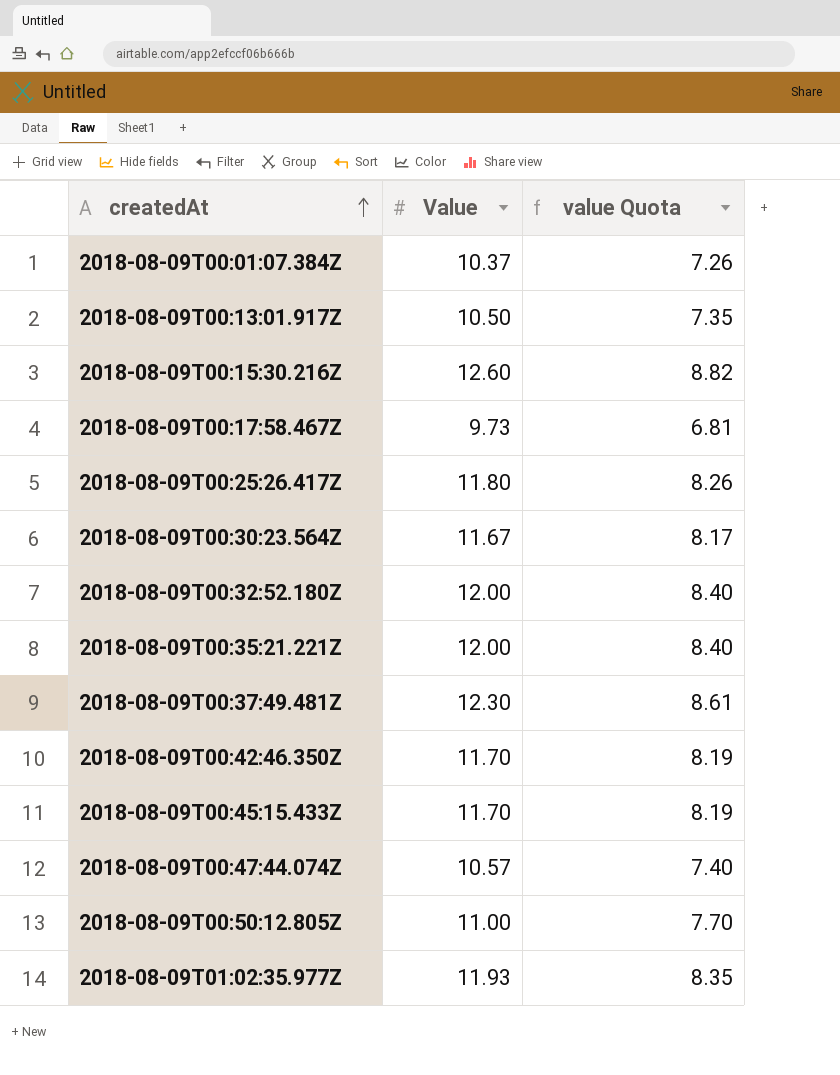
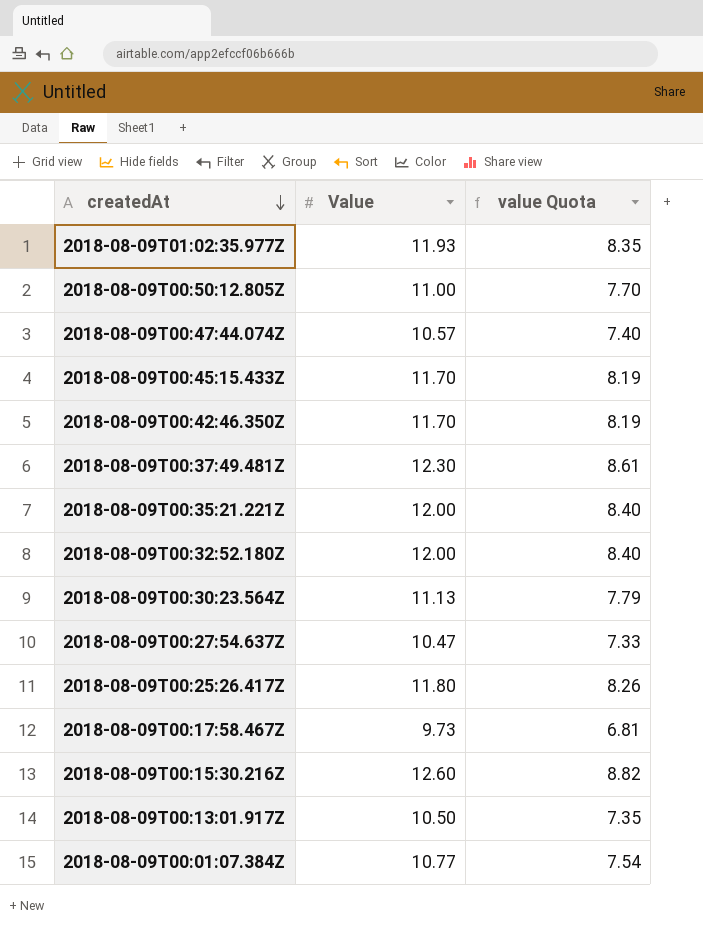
row order: createdAt ascending -> createdAt descending
2018-08-09T00:30:23.564Z | Value: 11.67 -> 11.13
2018-08-09T00:30:23.564Z | value Quota: 8.17 -> 7.79
row 2018-08-09T00:27:54.637Z: none -> 10.47 | 7.33
2018-08-09T00:01:07.384Z | Value: 10.37 -> 10.77
2018-08-09T00:01:07.384Z | value Quota: 7.26 -> 7.54

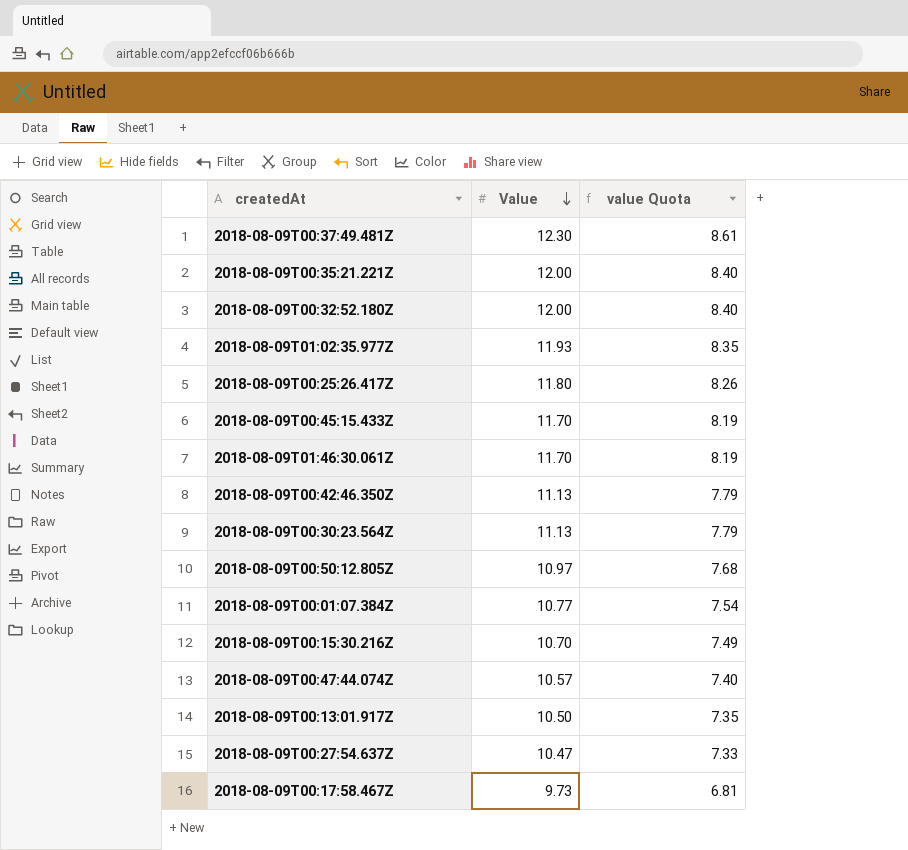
row order: createdAt descending -> Value descending
row 2018-08-09T01:46:30.061Z: none -> 11.70 | 8.19
2018-08-09T00:42:46.350Z | Value: 11.70 -> 11.13
2018-08-09T00:42:46.350Z | value Quota: 8.19 -> 7.79
2018-08-09T00:50:12.805Z | Value: 11.00 -> 10.97
2018-08-09T00:50:12.805Z | value Quota: 7.70 -> 7.68
2018-08-09T00:15:30.216Z | Value: 12.60 -> 10.70
2018-08-09T00:15:30.216Z | value Quota: 8.82 -> 7.49

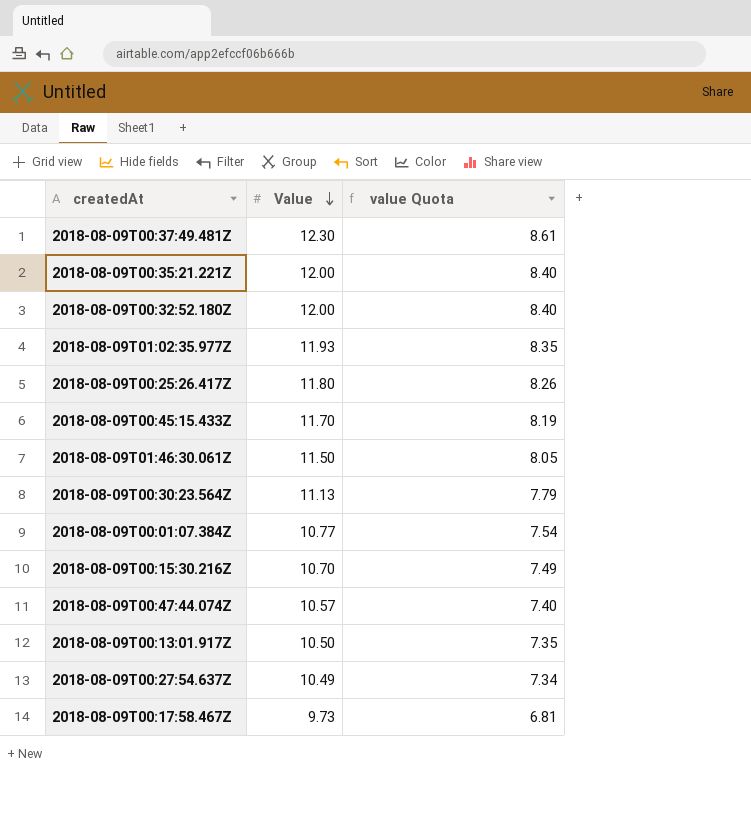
row 2018-08-09T00:42:46.350Z: 11.13 | 7.79 -> none
row 2018-08-09T00:50:12.805Z: 10.97 | 7.68 -> none
2018-08-09T01:46:30.061Z | Value: 11.70 -> 11.50
2018-08-09T01:46:30.061Z | value Quota: 8.19 -> 8.05
2018-08-09T00:27:54.637Z | Value: 10.47 -> 10.49
2018-08-09T00:27:54.637Z | value Quota: 7.33 -> 7.34

